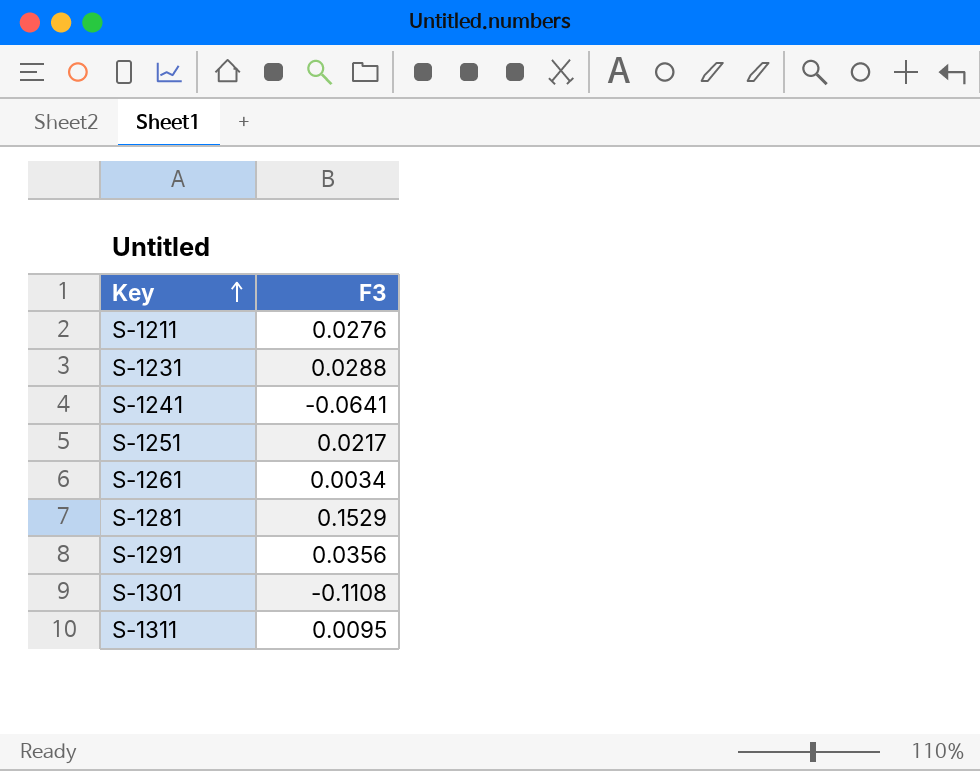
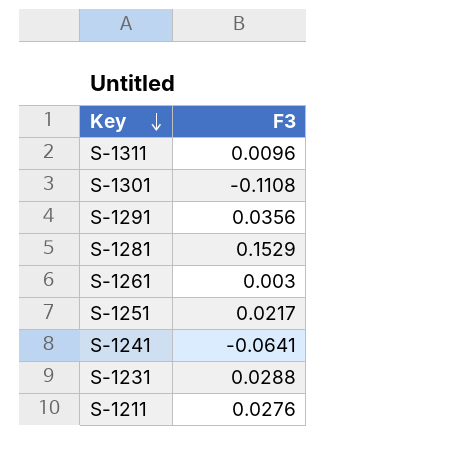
row order: Key ascending -> Key descending
S-1311 | F3: 0.0095 -> 0.0096
S-1261 | F3: 0.0034 -> 0.003

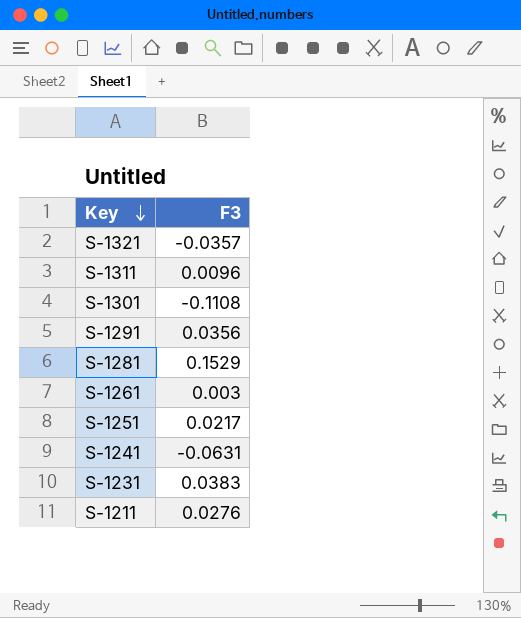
row S-1321: none -> -0.0357
S-1241 | F3: -0.0641 -> -0.0631
S-1231 | F3: 0.0288 -> 0.0383

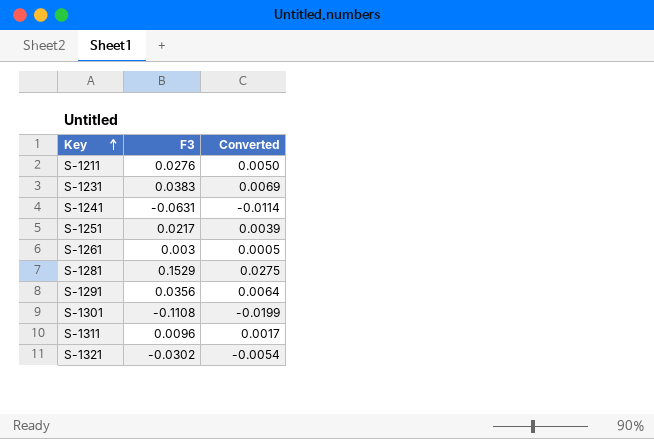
row order: Key descending -> Key ascending
column Converted | formula: none -> [F3] * 0.18
S-1321 | F3: -0.0357 -> -0.0302

